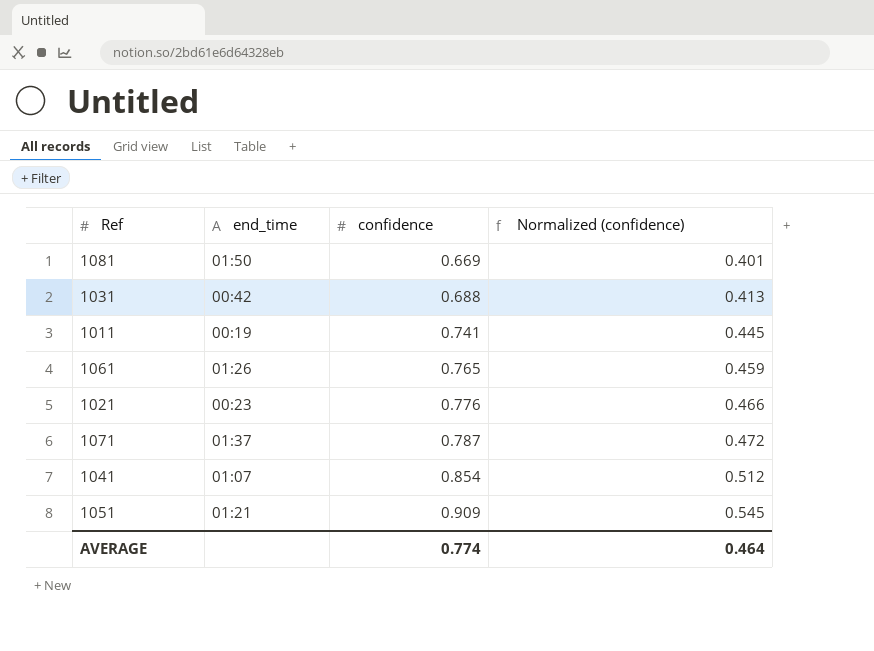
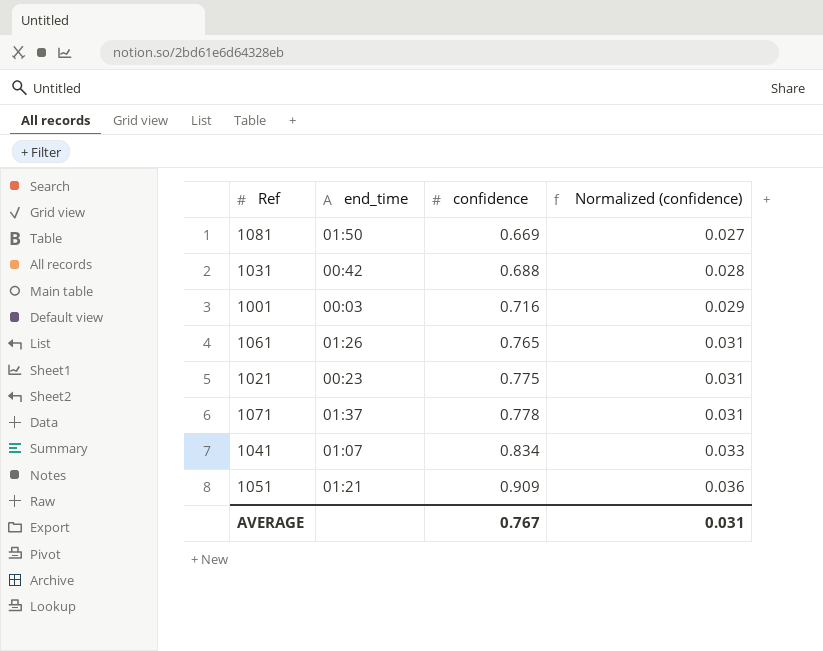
column Normalized (confidence) | formula: [confidence] * 0.6 -> [confidence] * 0.04
row 1011: 00:19 | 0.741 | 0.445 -> none
row 1001: none -> 00:03 | 0.716 | 0.029
1021 | confidence: 0.776 -> 0.775
1071 | confidence: 0.787 -> 0.778
1041 | confidence: 0.854 -> 0.834
AVERAGE | confidence: 0.774 -> 0.767
AVERAGE | Normalized (confidence): 0.464 -> 0.031

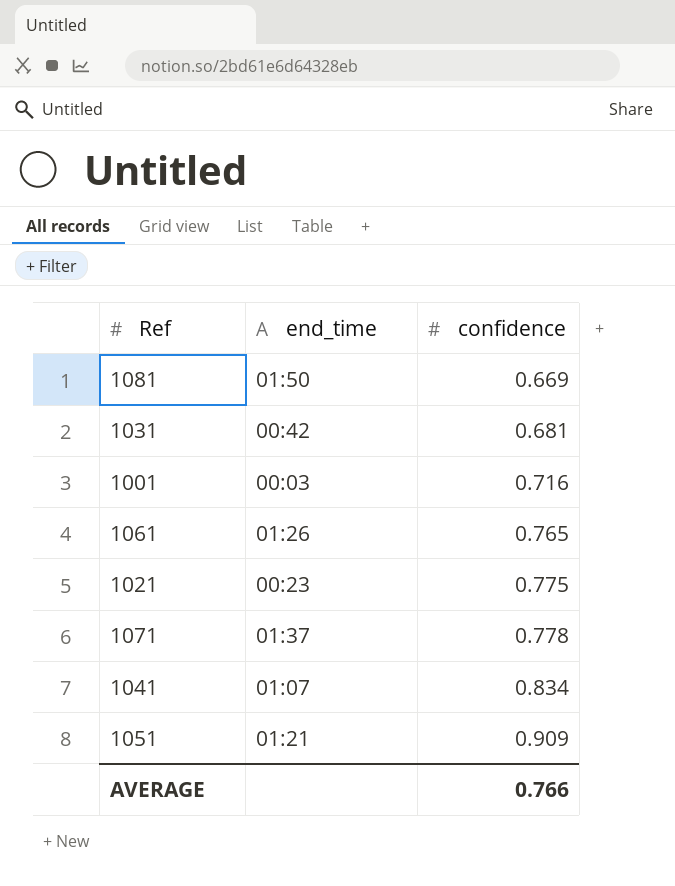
column Normalized (confidence) | formula: [confidence] * 0.04 -> none
1031 | confidence: 0.688 -> 0.681
AVERAGE | confidence: 0.767 -> 0.766

